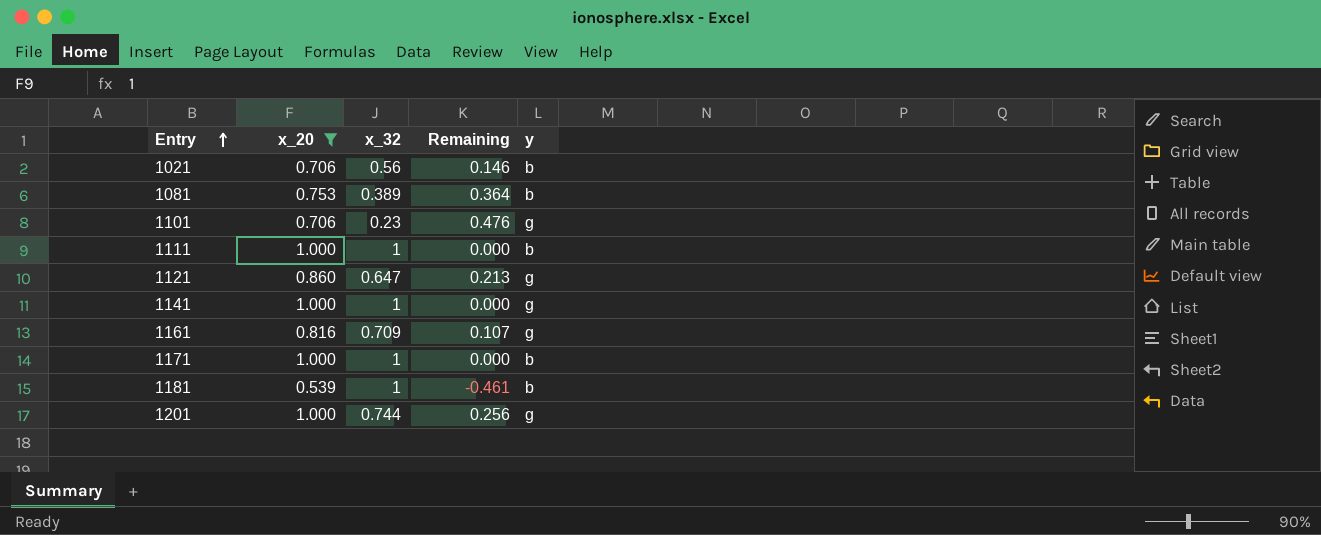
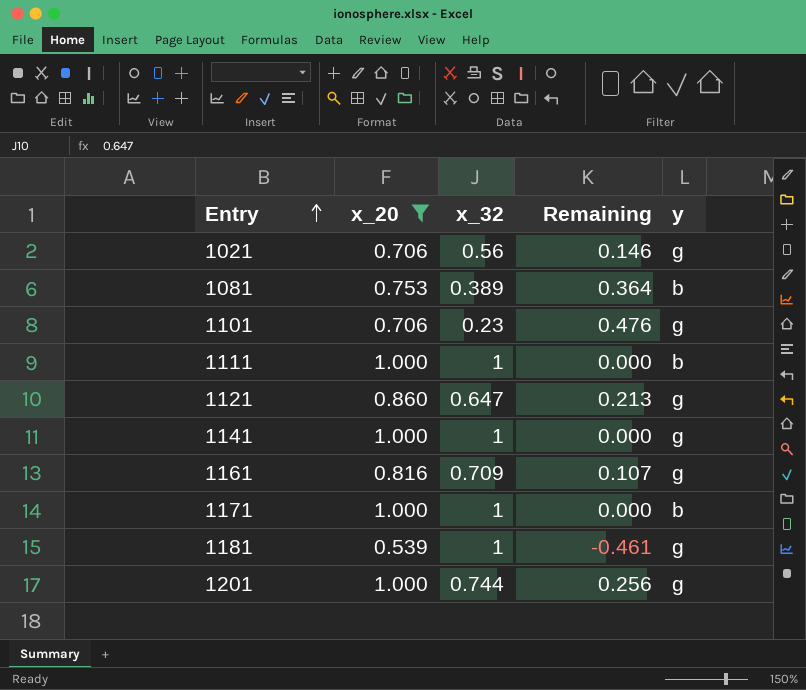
1021 | y: b -> g
1181 | y: b -> g

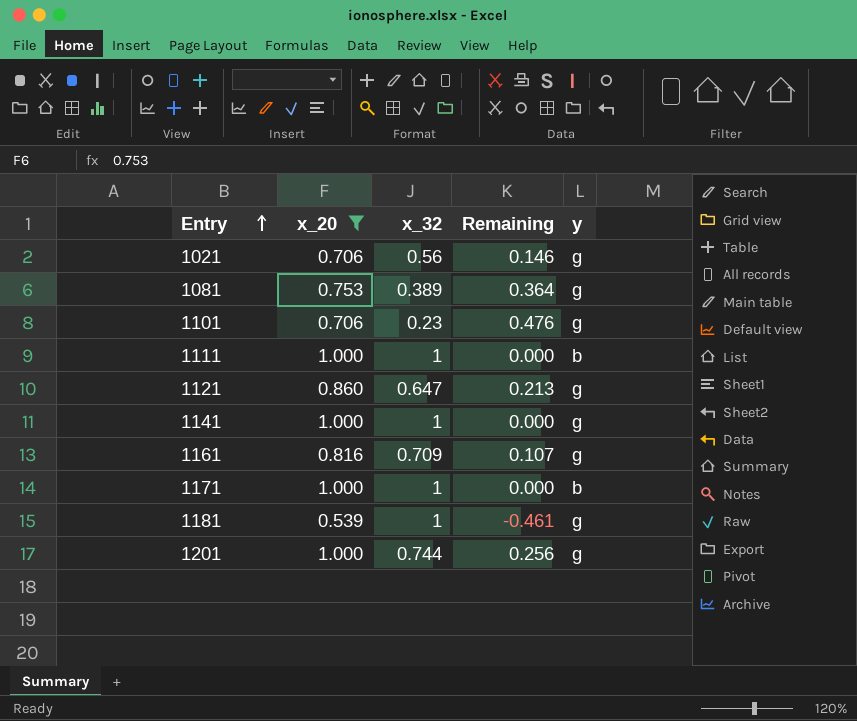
1081 | y: b -> g

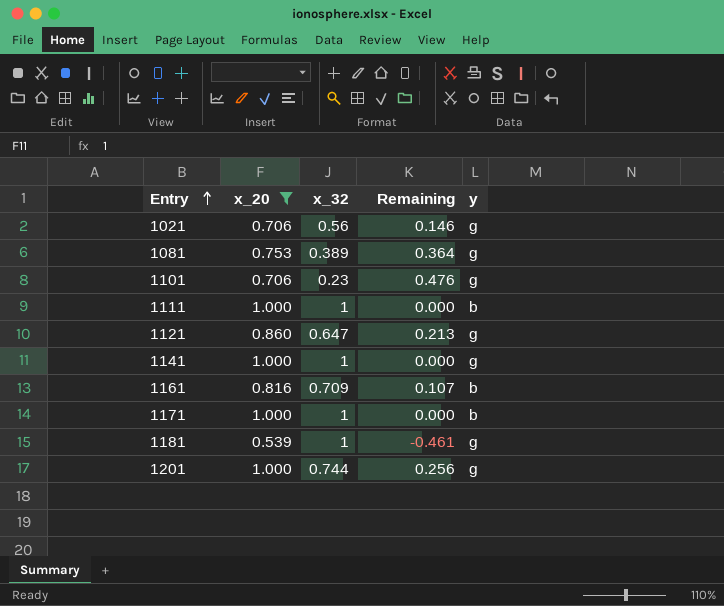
1161 | y: g -> b

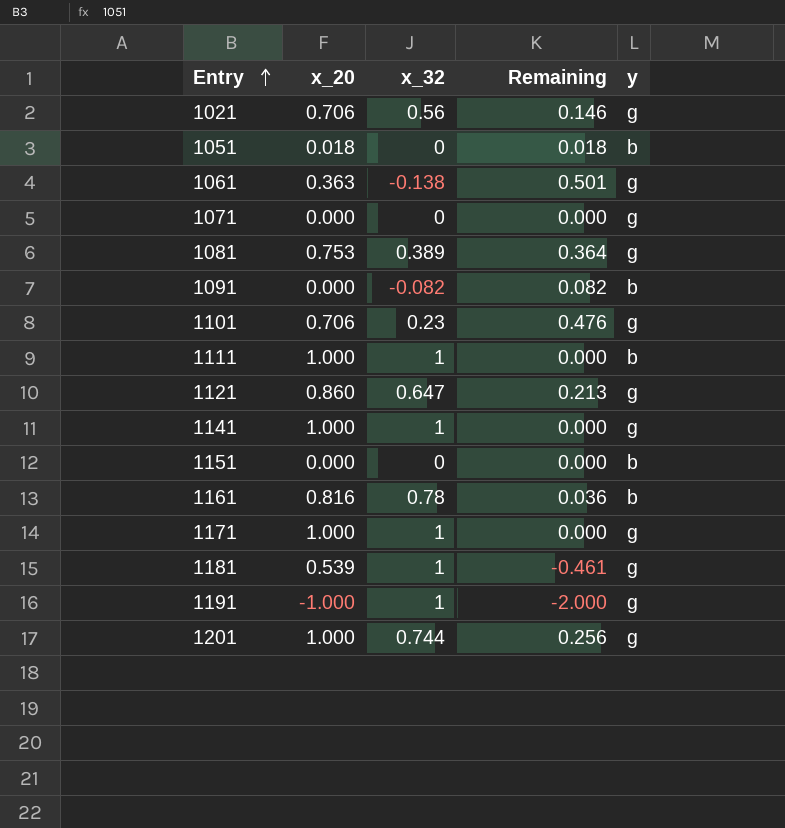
filter: x_20 >= 0.539 -> none
1161 | x_32: 0.709 -> 0.78
1161 | Remaining: 0.107 -> 0.036
1171 | y: b -> g

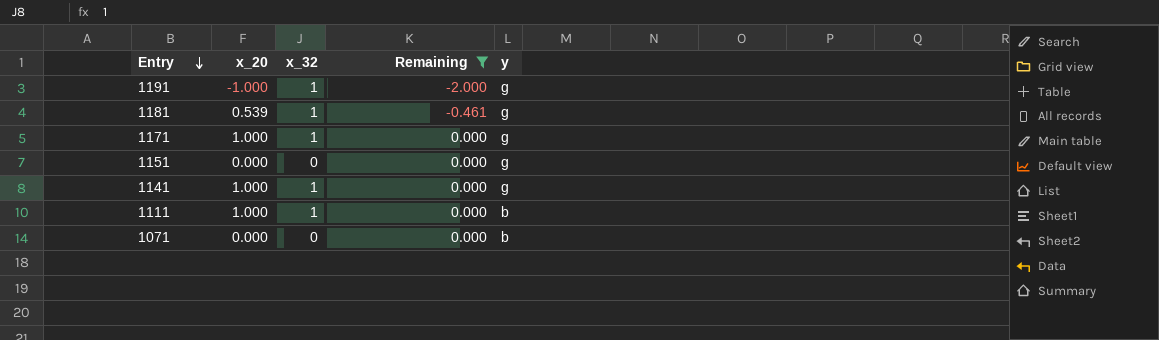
filter: none -> Remaining <= 0.000
row order: Entry ascending -> Entry descending
1151 | y: b -> g
1071 | y: g -> b

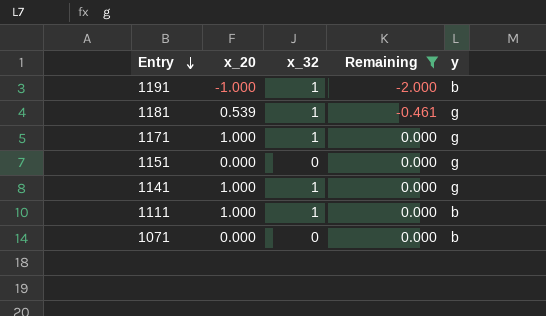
1191 | y: g -> b

